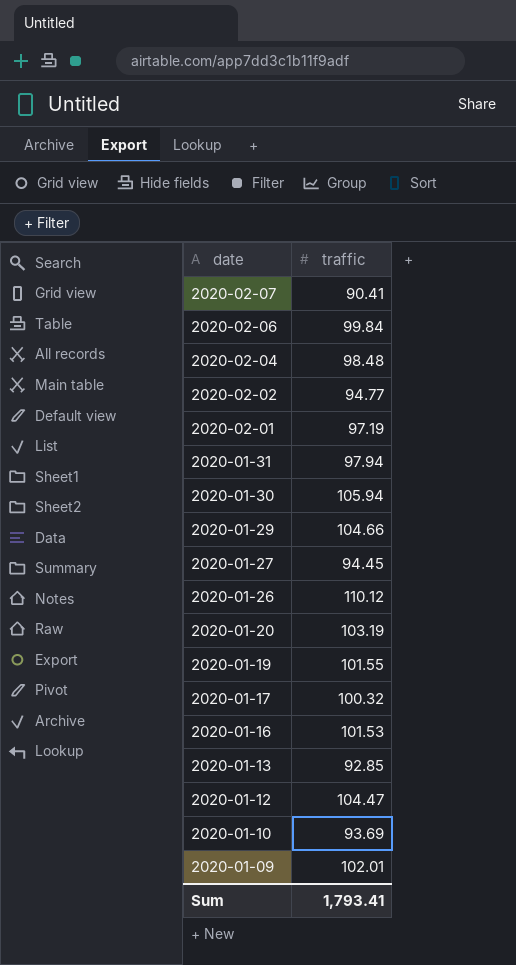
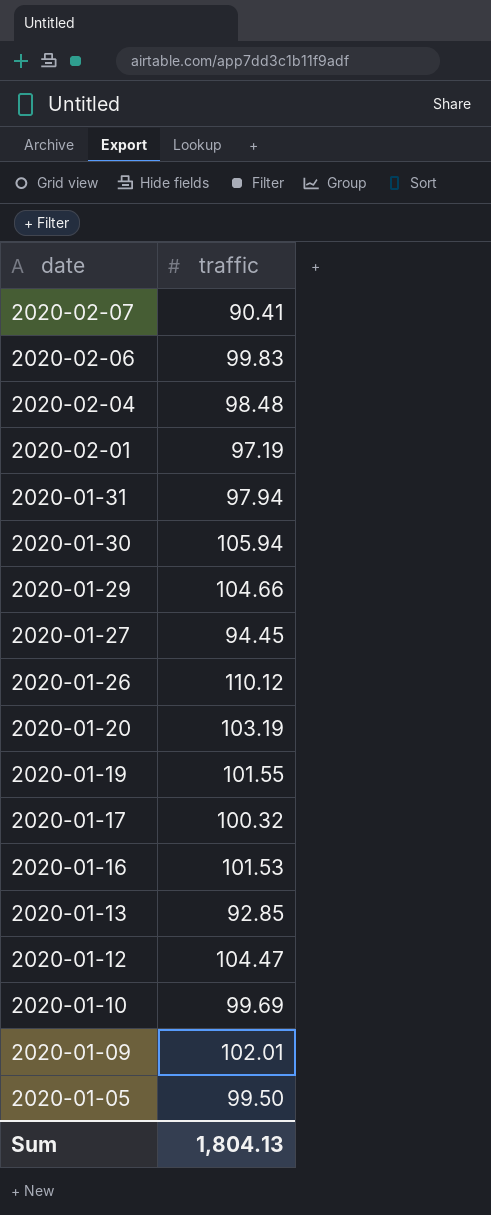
row 2020-02-02: 94.77 -> none
2020-02-06 | traffic: 99.84 -> 99.83
2020-01-10 | traffic: 93.69 -> 99.69
row 2020-01-05: none -> 99.50
Sum | traffic: 1,793.41 -> 1,804.13

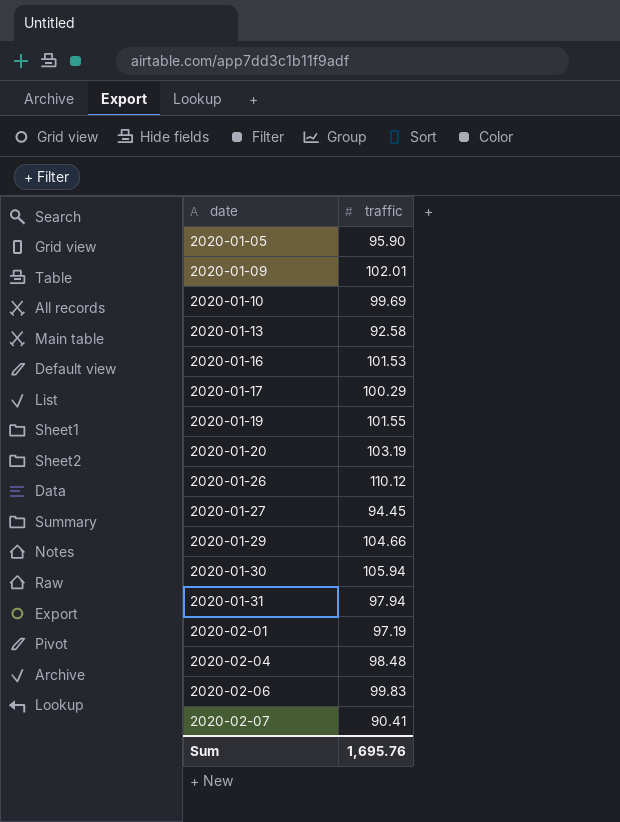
row order: date descending -> date ascending
row 2020-01-12: 104.47 -> none
2020-01-05 | traffic: 99.50 -> 95.90
2020-01-13 | traffic: 92.85 -> 92.58
2020-01-17 | traffic: 100.32 -> 100.29
Sum | traffic: 1,804.13 -> 1,695.76

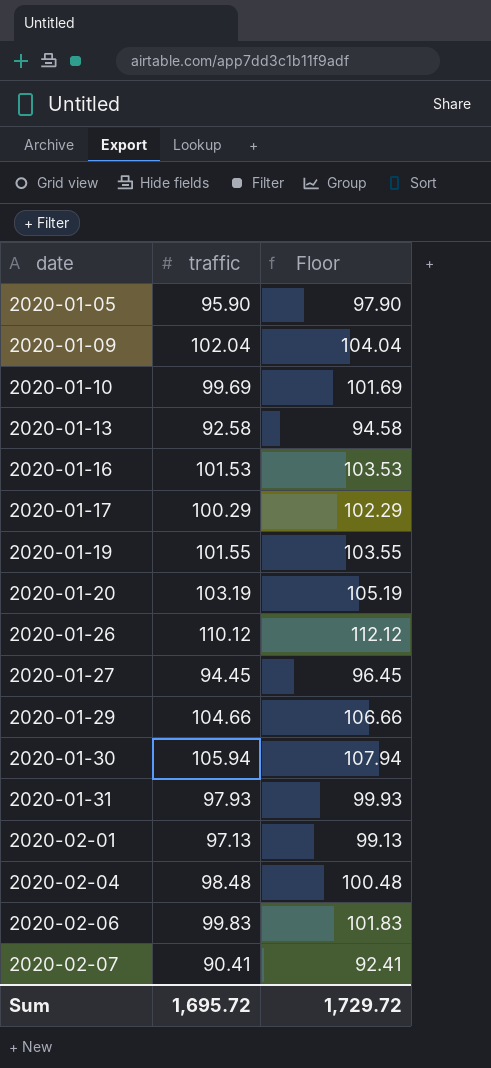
column Floor | formula: none -> [traffic] + 2
2020-01-09 | traffic: 102.01 -> 102.04
2020-01-31 | traffic: 97.94 -> 97.93
2020-02-01 | traffic: 97.19 -> 97.13
Sum | traffic: 1,695.76 -> 1,695.72

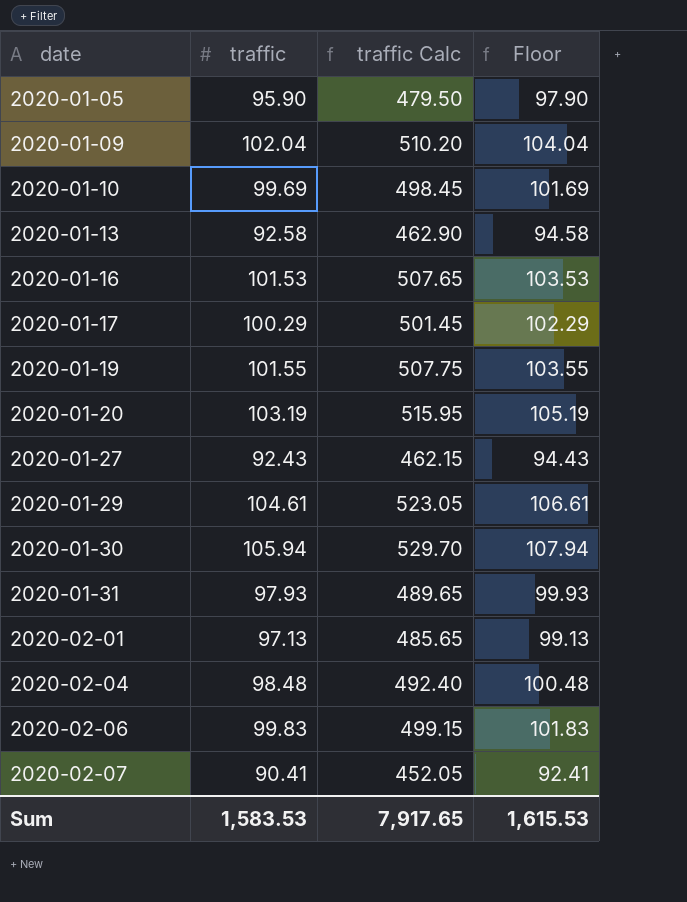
column traffic Calc | formula: none -> [traffic] * 5
row 2020-01-26: 110.12 | 112.12 -> none
2020-01-27 | traffic: 94.45 -> 92.43
2020-01-27 | Floor: 96.45 -> 94.43
2020-01-29 | traffic: 104.66 -> 104.61
2020-01-29 | Floor: 106.66 -> 106.61
Sum | traffic: 1,695.72 -> 1,583.53
Sum | Floor: 1,729.72 -> 1,615.53

